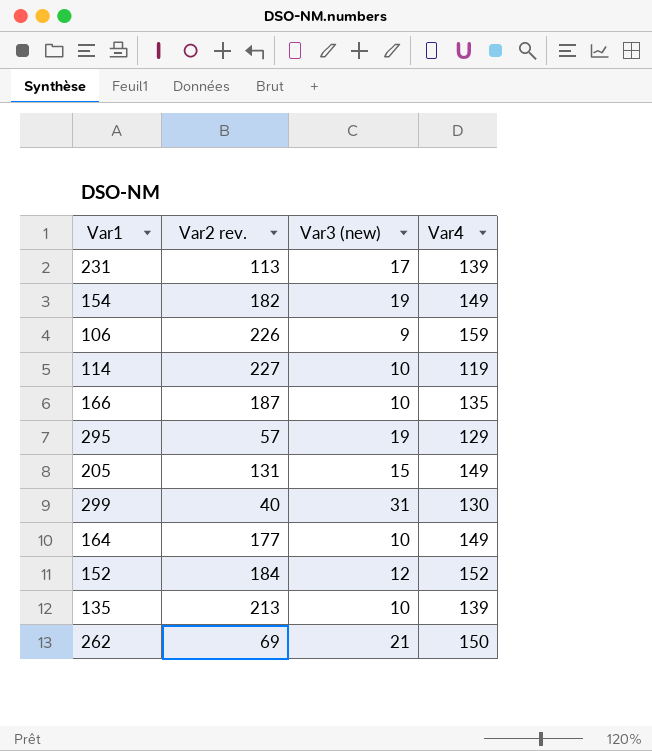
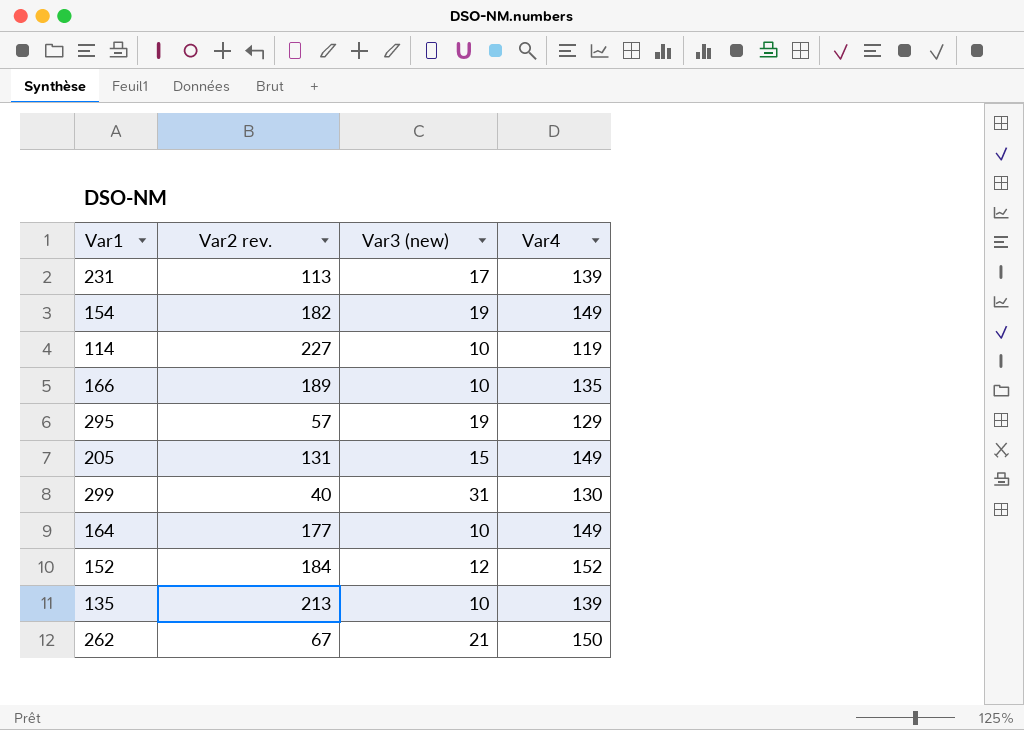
row 106: 226 | 9 | 159 -> none
166 | Var2 rev.: 187 -> 189
262 | Var2 rev.: 69 -> 67

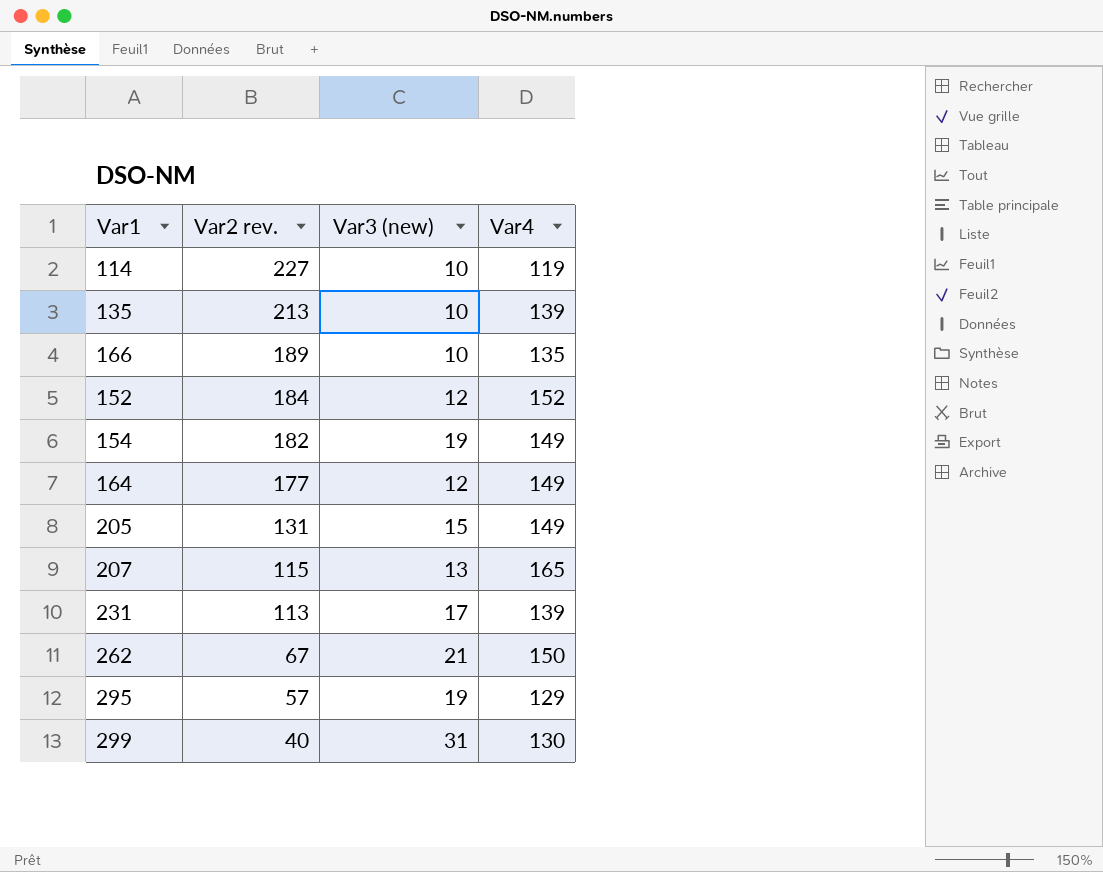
row order: none -> Var2 rev. descending
164 | Var3 (new): 10 -> 12
row 207: none -> 115 | 13 | 165

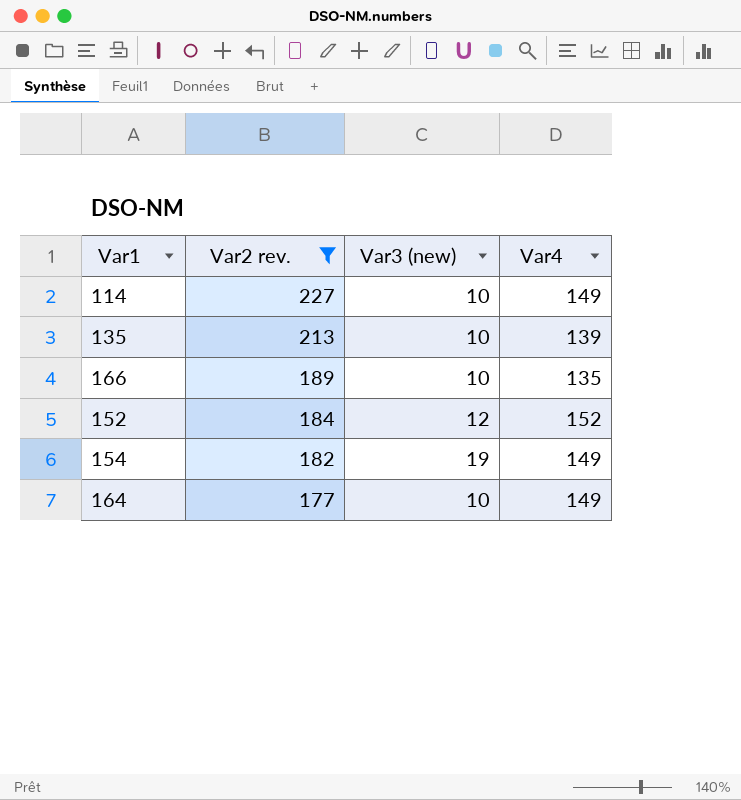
filter: none -> Var2 rev. >= 177
114 | Var4: 119 -> 149
164 | Var3 (new): 12 -> 10

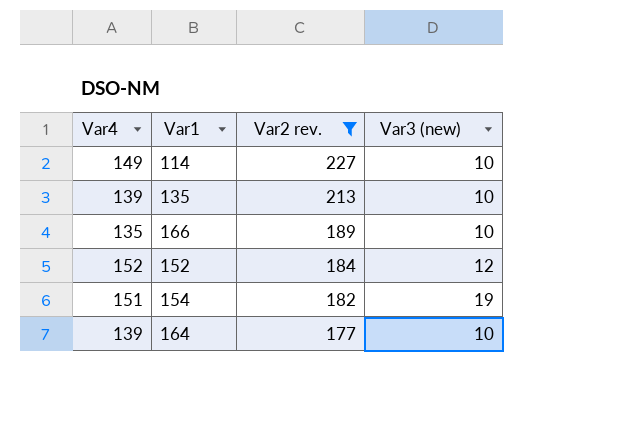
column Var4 | position: 4 -> 1
154 | Var4: 149 -> 151
164 | Var4: 149 -> 139

